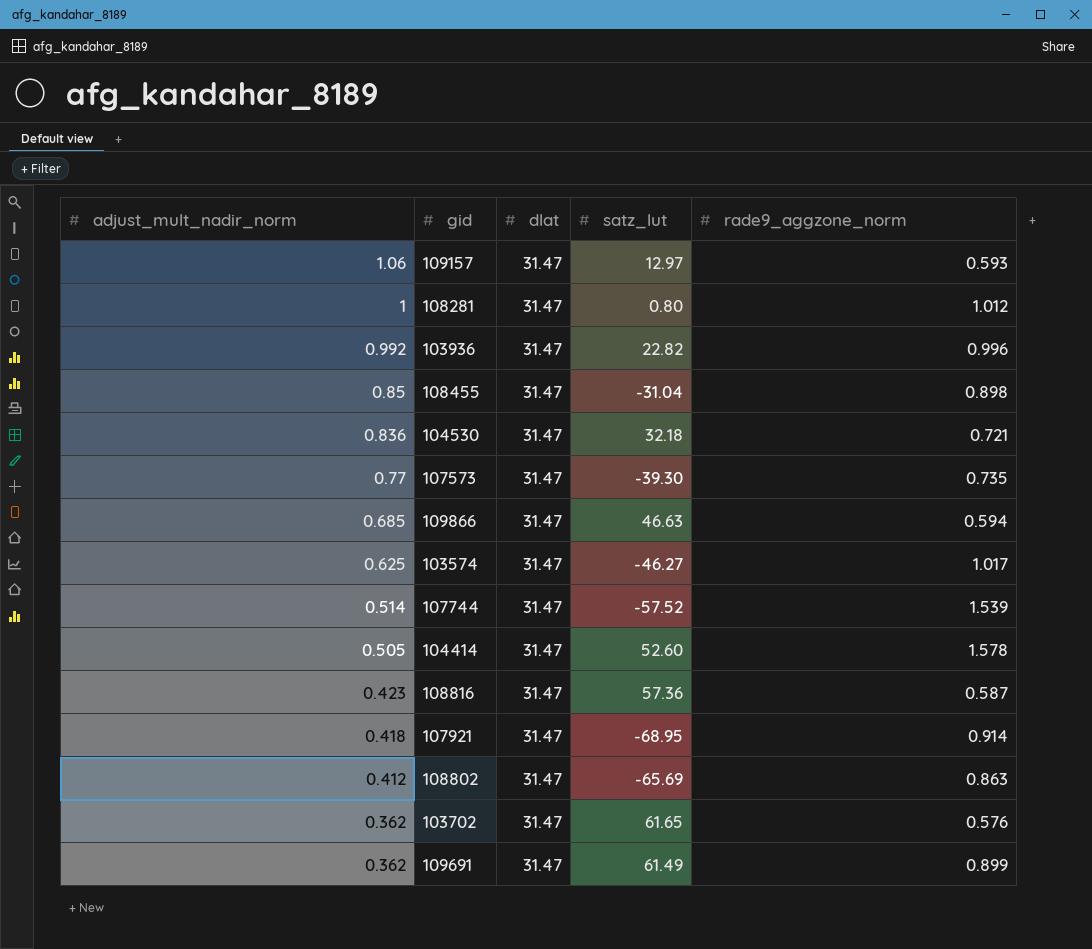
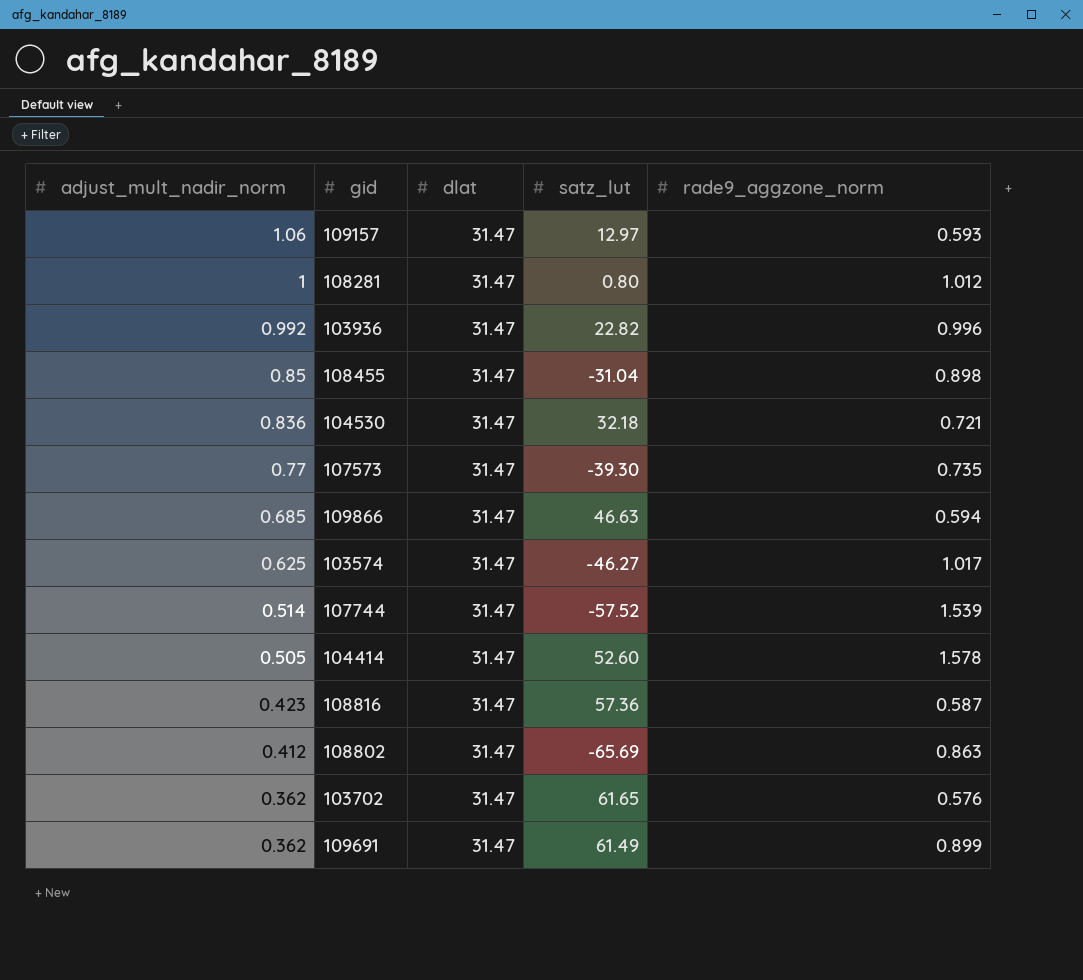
row 107921: 0.418 | 31.47 | -68.95 | 0.914 -> none

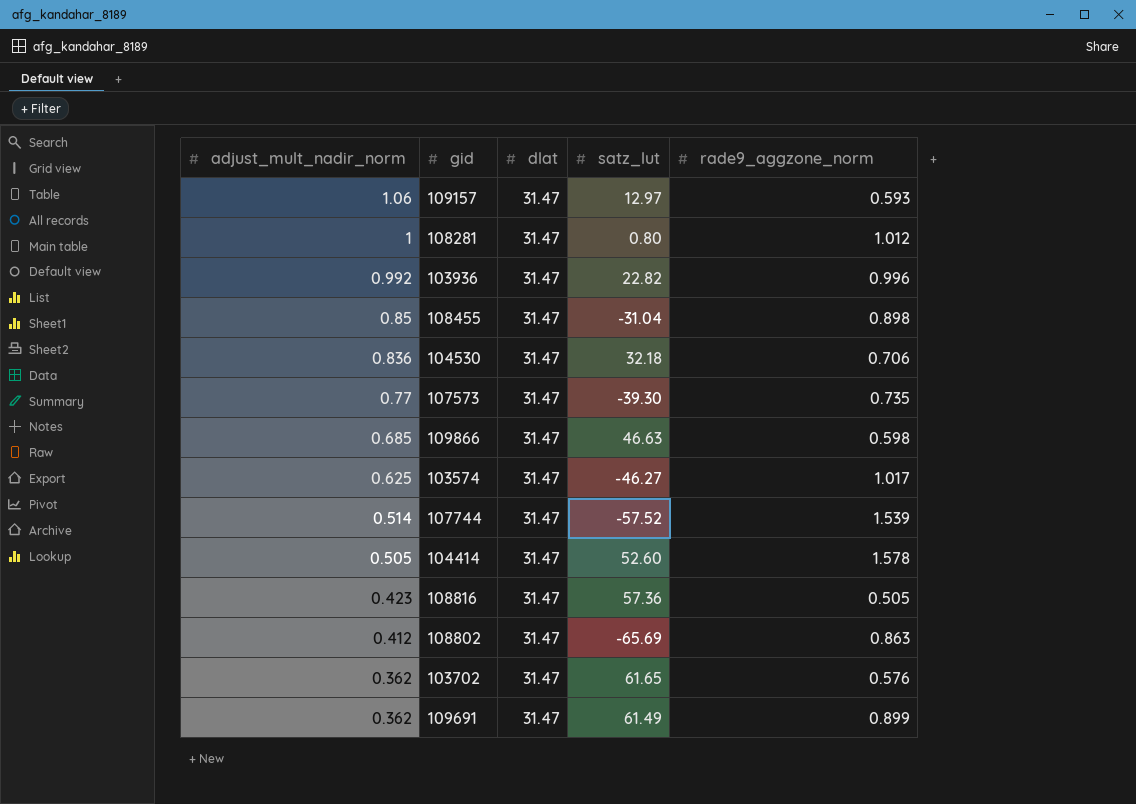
104530 | rade9_aggzone_norm: 0.721 -> 0.706
109866 | rade9_aggzone_norm: 0.594 -> 0.598
108816 | rade9_aggzone_norm: 0.587 -> 0.505

